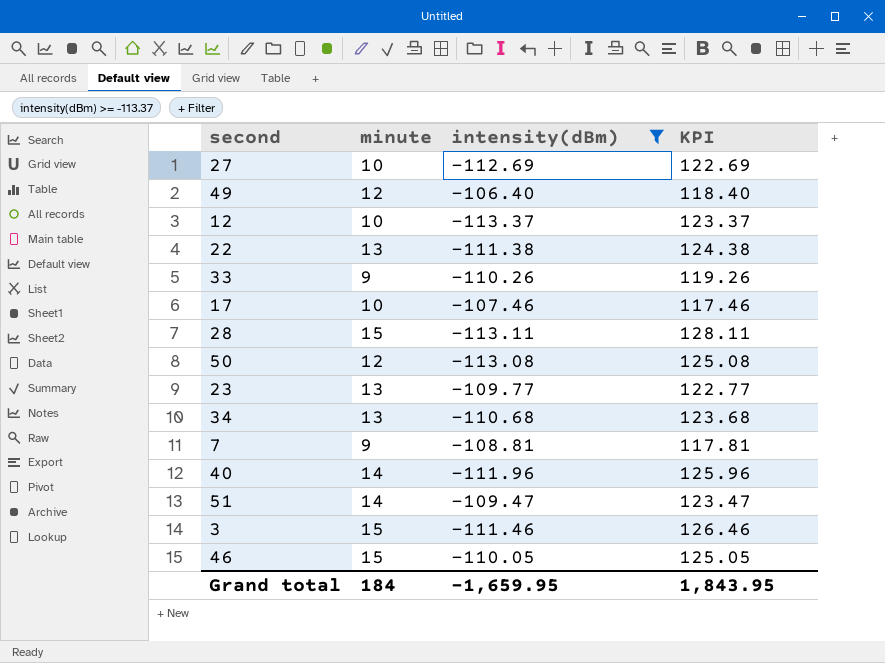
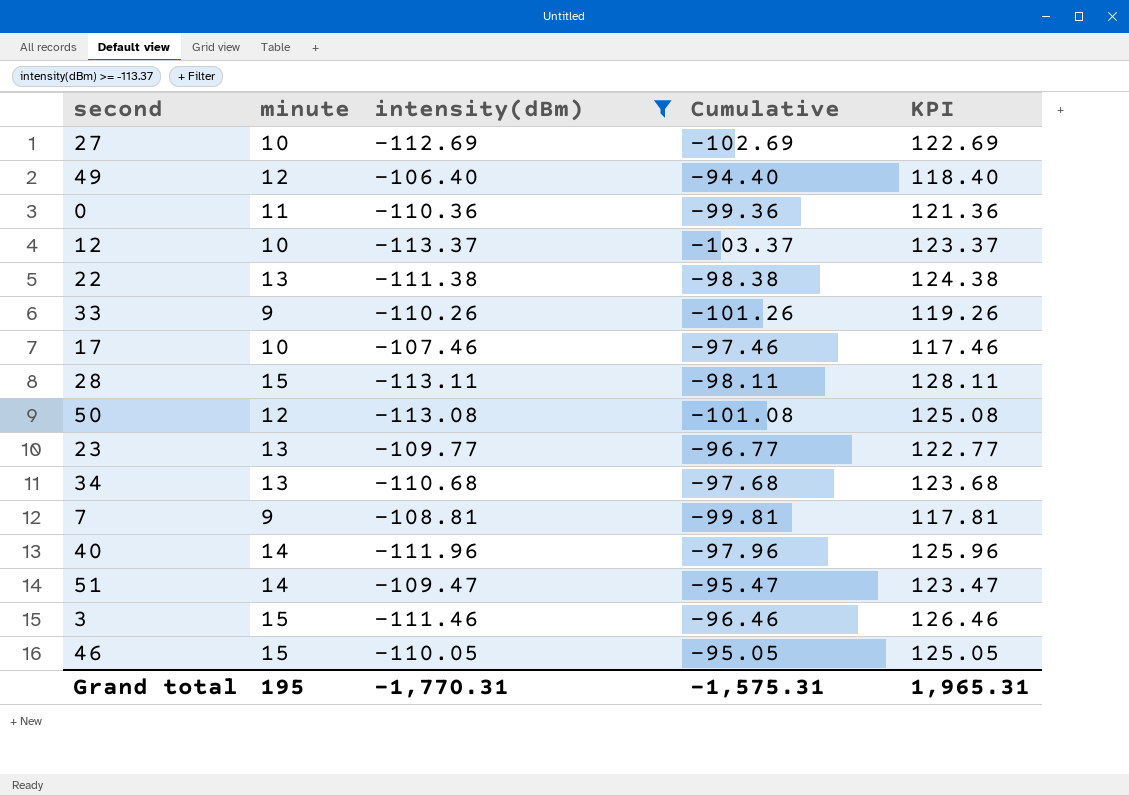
column Cumulative | formula: none -> [minute] + [intensity(dBm)]
row 0: none -> 11 | -110.36 | -99.36 | 121.36
Grand total | minute: 184 -> 195
Grand total | intensity(dBm): -1,659.95 -> -1,770.31
Grand total | KPI: 1,843.95 -> 1,965.31

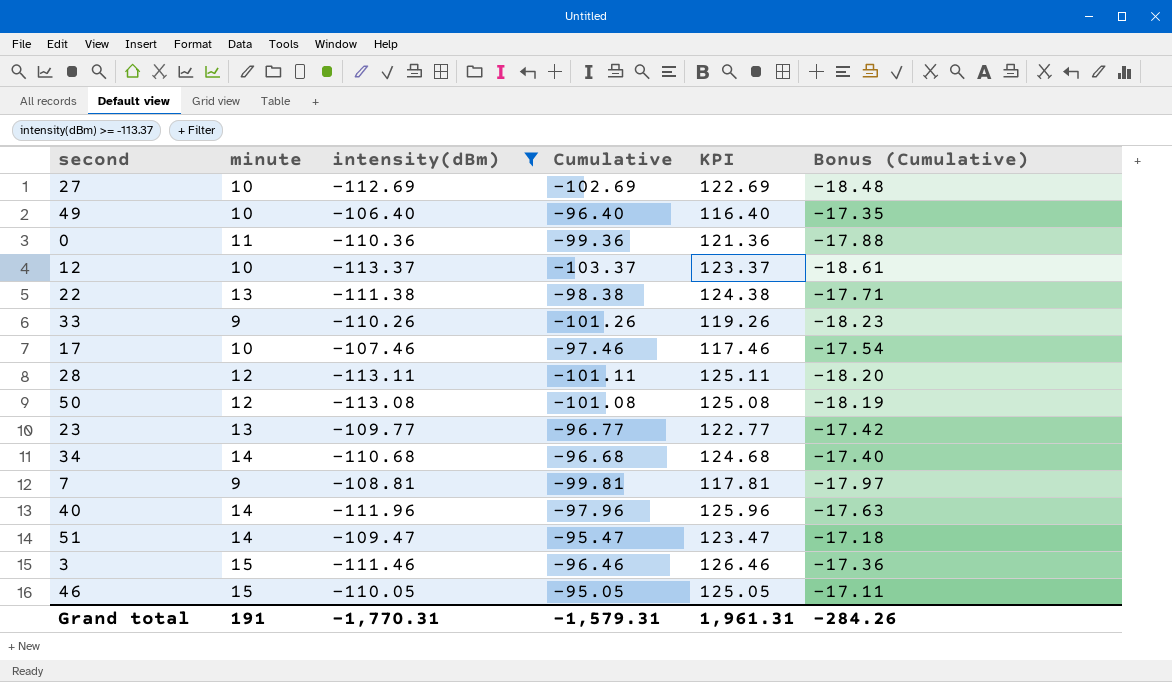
column Bonus (Cumulative) | formula: none -> [Cumulative] * 0.18
49 | minute: 12 -> 10
49 | Cumulative: -94.40 -> -96.40
49 | KPI: 118.40 -> 116.40
28 | minute: 15 -> 12
28 | Cumulative: -98.11 -> -101.11
28 | KPI: 128.11 -> 125.11
34 | minute: 13 -> 14
34 | Cumulative: -97.68 -> -96.68
34 | KPI: 123.68 -> 124.68
Grand total | minute: 195 -> 191
Grand total | Cumulative: -1,575.31 -> -1,579.31
Grand total | KPI: 1,965.31 -> 1,961.31

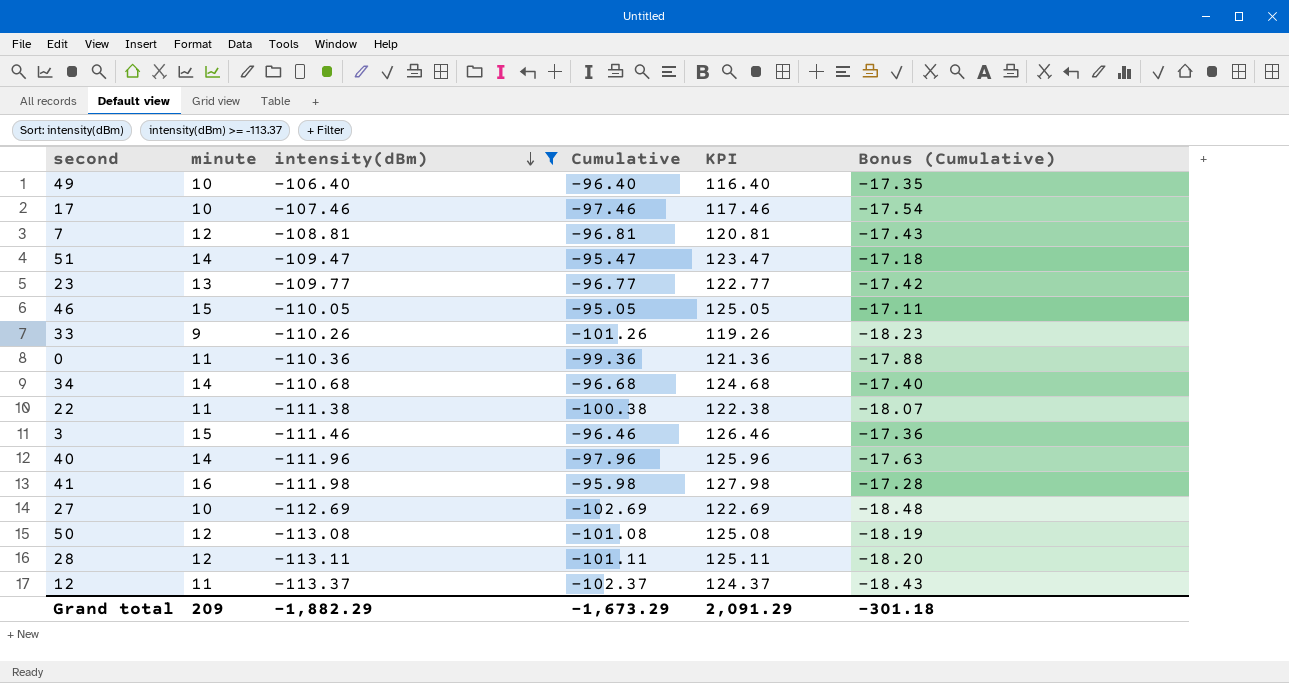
row order: none -> intensity(dBm) descending
7 | minute: 9 -> 12
7 | Cumulative: -99.81 -> -96.81
7 | KPI: 117.81 -> 120.81
7 | Bonus (Cumulative): -17.97 -> -17.43
22 | minute: 13 -> 11
22 | Cumulative: -98.38 -> -100.38
22 | KPI: 124.38 -> 122.38
22 | Bonus (Cumulative): -17.71 -> -18.07
row 41: none -> 16 | -111.98 | -95.98 | 127.98 | -17.28
12 | minute: 10 -> 11
12 | Cumulative: -103.37 -> -102.37
12 | KPI: 123.37 -> 124.37
12 | Bonus (Cumulative): -18.61 -> -18.43
Grand total | minute: 191 -> 209
Grand total | intensity(dBm): -1,770.31 -> -1,882.29
Grand total | Cumulative: -1,579.31 -> -1,673.29
Grand total | KPI: 1,961.31 -> 2,091.29
Grand total | Bonus (Cumulative): -284.26 -> -301.18

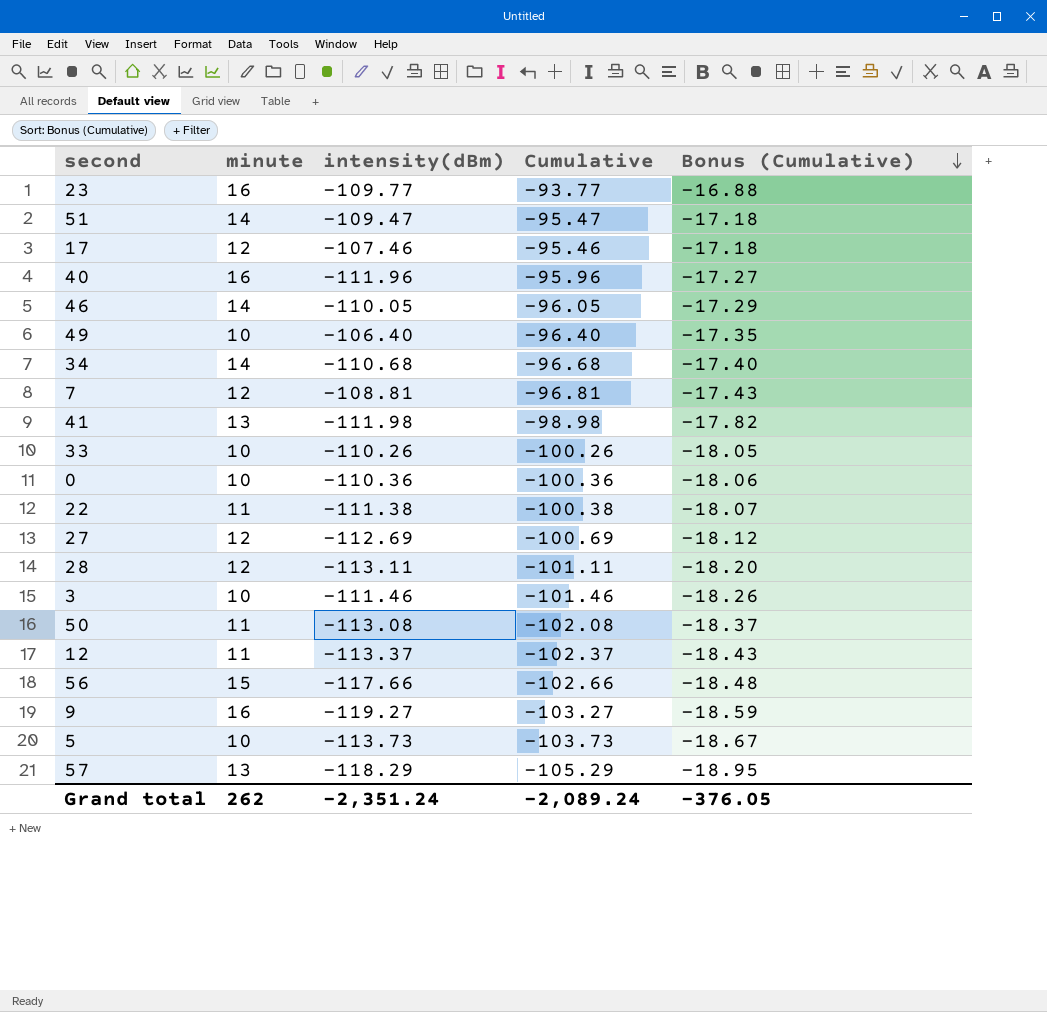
filter: intensity(dBm) >= -113.37 -> none
row order: intensity(dBm) descending -> Bonus (Cumulative) descending
column KPI | formula: [minute] - [intensity(dBm)] -> none
23 | minute: 13 -> 16
23 | Cumulative: -96.77 -> -93.77
23 | Bonus (Cumulative): -17.42 -> -16.88
17 | minute: 10 -> 12
17 | Cumulative: -97.46 -> -95.46
17 | Bonus (Cumulative): -17.54 -> -17.18
40 | minute: 14 -> 16
40 | Cumulative: -97.96 -> -95.96
40 | Bonus (Cumulative): -17.63 -> -17.27
46 | minute: 15 -> 14
46 | Cumulative: -95.05 -> -96.05
46 | Bonus (Cumulative): -17.11 -> -17.29
41 | minute: 16 -> 13
41 | Cumulative: -95.98 -> -98.98
41 | Bonus (Cumulative): -17.28 -> -17.82
33 | minute: 9 -> 10
33 | Cumulative: -101.26 -> -100.26
33 | Bonus (Cumulative): -18.23 -> -18.05
0 | minute: 11 -> 10
0 | Cumulative: -99.36 -> -100.36
0 | Bonus (Cumulative): -17.88 -> -18.06
27 | minute: 10 -> 12
27 | Cumulative: -102.69 -> -100.69
27 | Bonus (Cumulative): -18.48 -> -18.12
3 | minute: 15 -> 10
3 | Cumulative: -96.46 -> -101.46
3 | Bonus (Cumulative): -17.36 -> -18.26
50 | minute: 12 -> 11
50 | Cumulative: -101.08 -> -102.08
50 | Bonus (Cumulative): -18.19 -> -18.37
Grand total | minute: 209 -> 262
Grand total | intensity(dBm): -1,882.29 -> -2,351.24
Grand total | Cumulative: -1,673.29 -> -2,089.24
Grand total | Bonus (Cumulative): -301.18 -> -376.05

